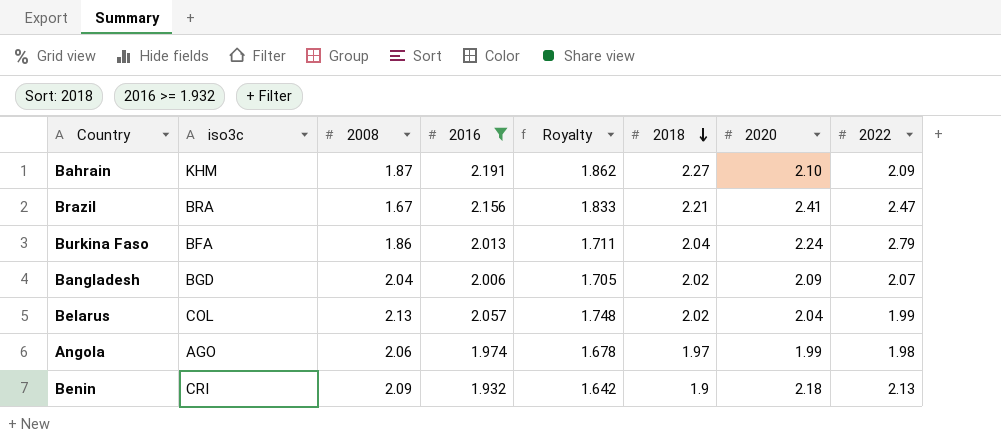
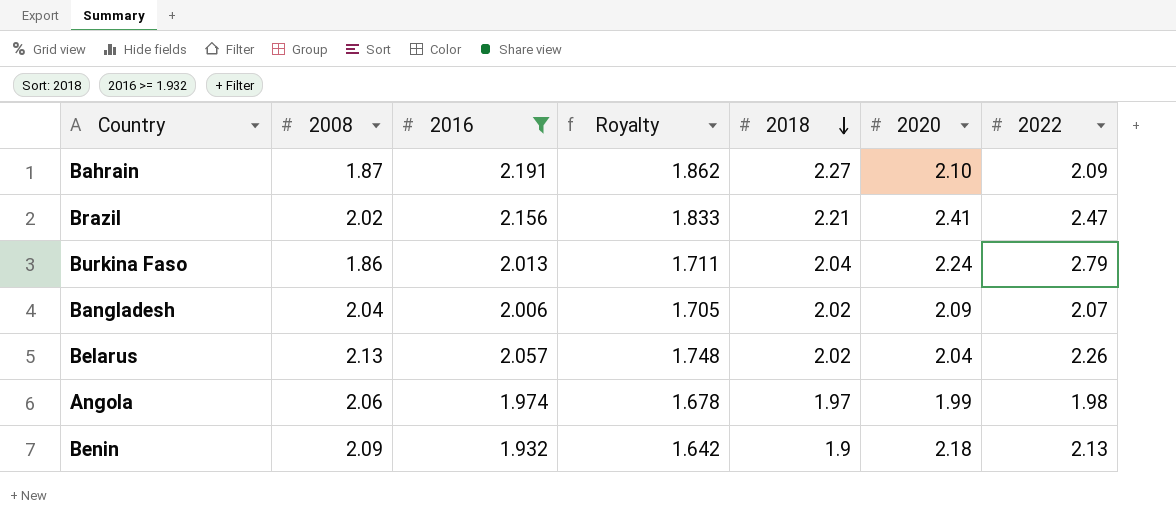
column iso3c | position: 2 -> none
Brazil | 2008: 1.67 -> 2.02
Belarus | 2022: 1.99 -> 2.26

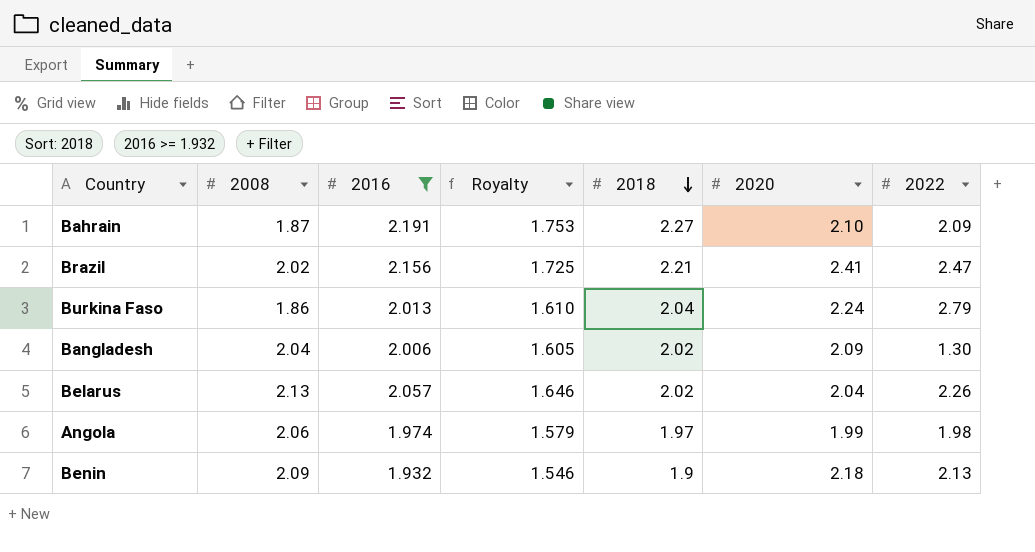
column Royalty | formula: [2016] * 0.85 -> [2016] * 0.8
Bangladesh | 2022: 2.07 -> 1.30

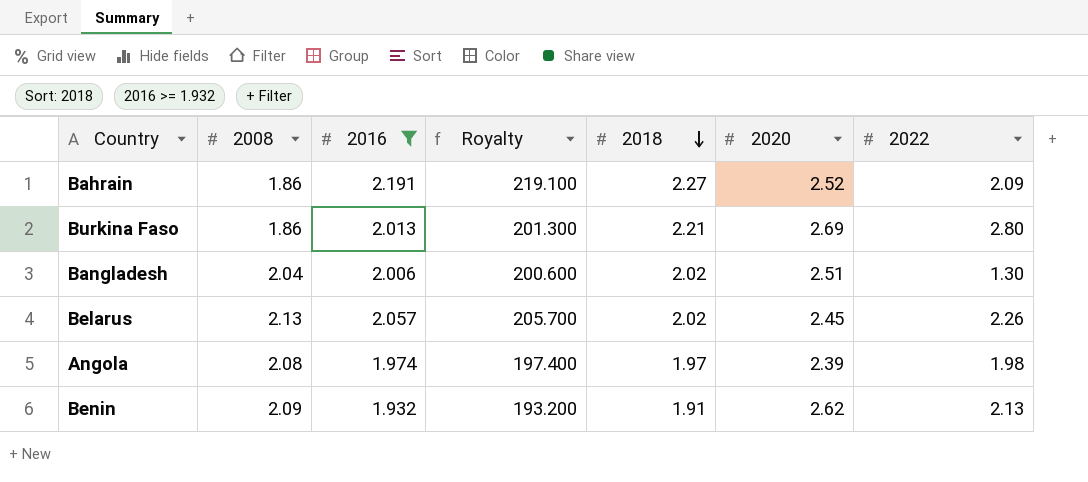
column Royalty | formula: [2016] * 0.8 -> [2016] * 100
row Brazil: 2.02 | 2.156 | 1.725 | 2.21 | 2.41 | 2.47 -> none
Bahrain | 2008: 1.87 -> 1.86
Bahrain | 2020: 2.10 -> 2.52
Burkina Faso | 2018: 2.04 -> 2.21
Burkina Faso | 2020: 2.24 -> 2.69
Burkina Faso | 2022: 2.79 -> 2.80
Bangladesh | 2020: 2.09 -> 2.51
Belarus | 2020: 2.04 -> 2.45
Angola | 2008: 2.06 -> 2.08
Angola | 2020: 1.99 -> 2.39
Benin | 2018: 1.9 -> 1.91
Benin | 2020: 2.18 -> 2.62

